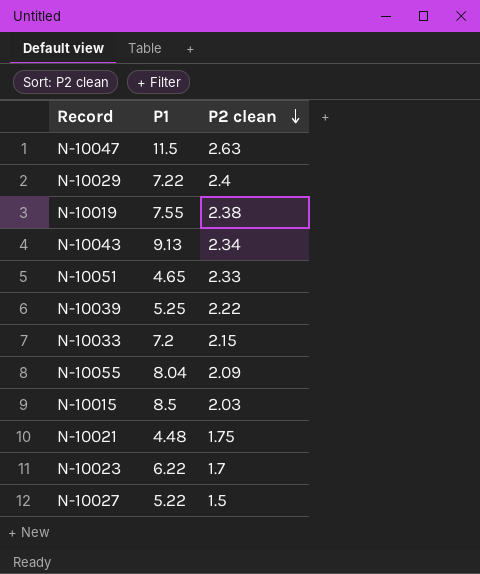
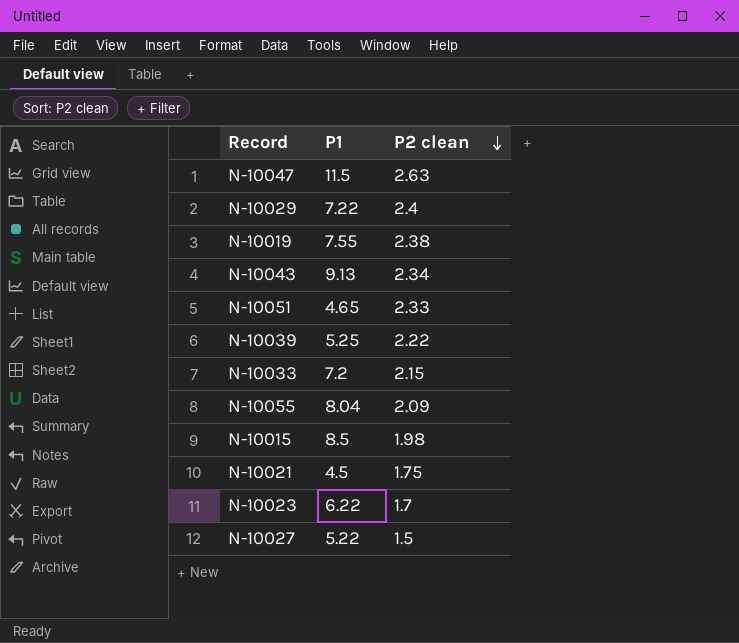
N-10015 | P2 clean: 2.03 -> 1.98
N-10021 | P1: 4.48 -> 4.5

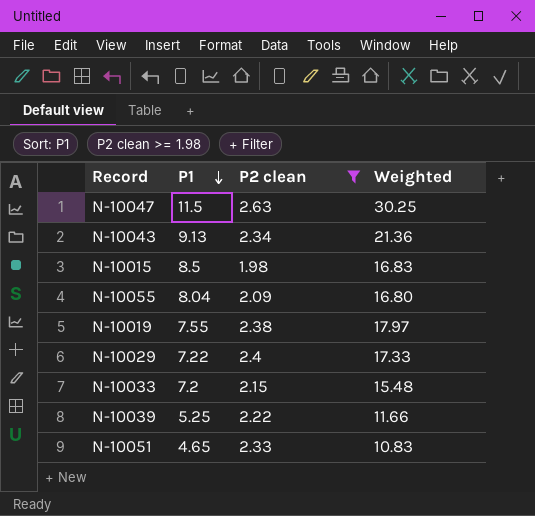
filter: none -> P2 clean >= 1.98
row order: P2 clean descending -> P1 descending
column Weighted | formula: none -> [P1] * [P2 clean]

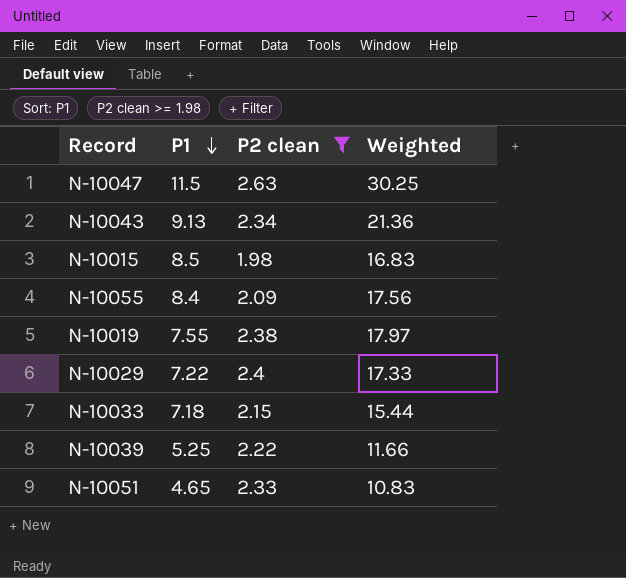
N-10055 | P1: 8.04 -> 8.4
N-10055 | Weighted: 16.80 -> 17.56
N-10033 | P1: 7.2 -> 7.18
N-10033 | Weighted: 15.48 -> 15.44

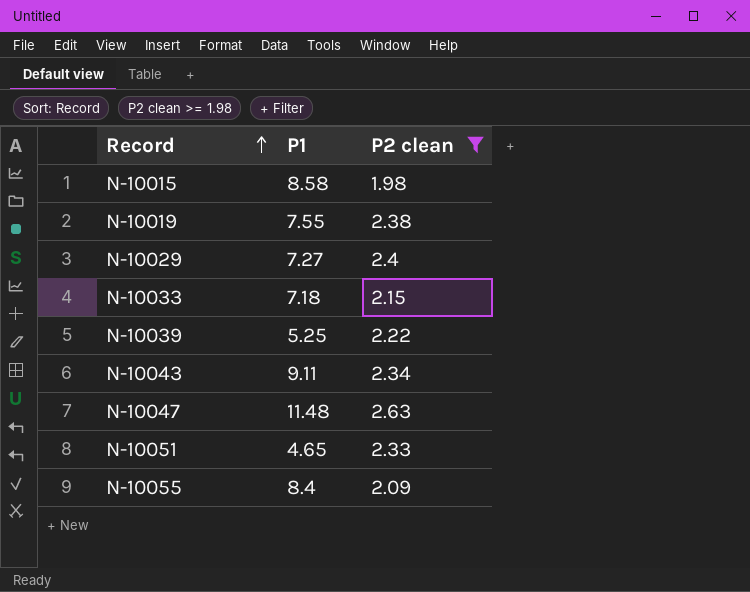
row order: P1 descending -> Record ascending
column Weighted | formula: [P1] * [P2 clean] -> none
N-10015 | P1: 8.5 -> 8.58
N-10029 | P1: 7.22 -> 7.27
N-10043 | P1: 9.13 -> 9.11
N-10047 | P1: 11.5 -> 11.48

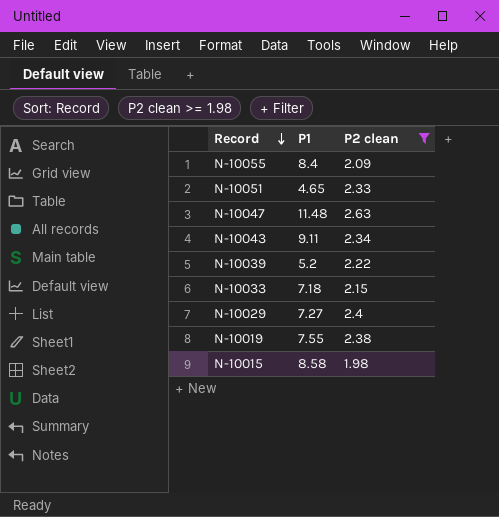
row order: Record ascending -> Record descending
N-10039 | P1: 5.25 -> 5.2

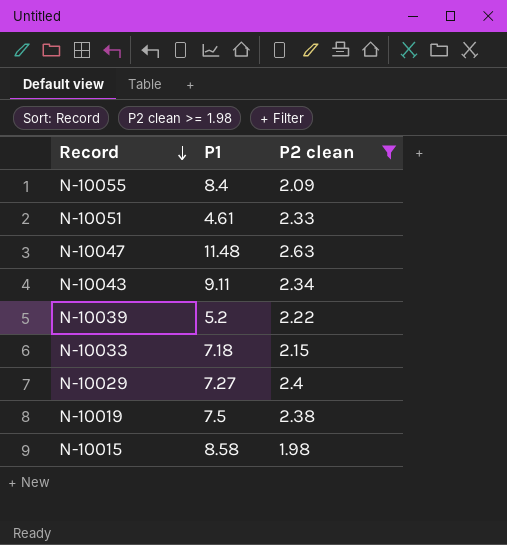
N-10051 | P1: 4.65 -> 4.61
N-10019 | P1: 7.55 -> 7.5

